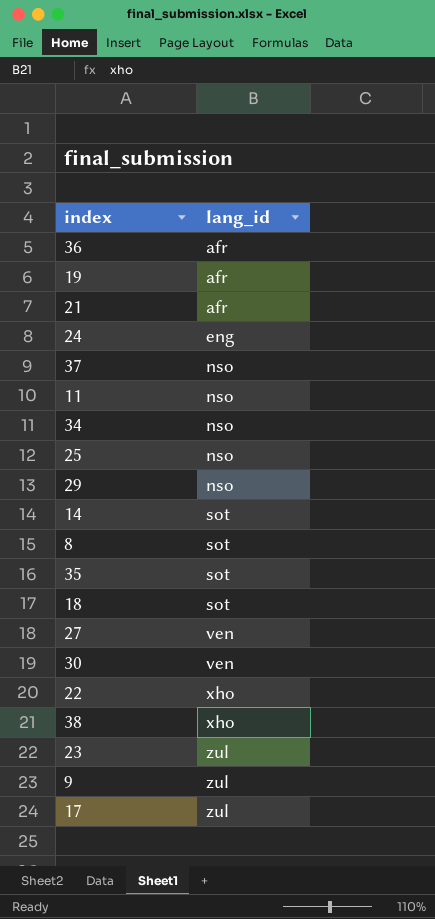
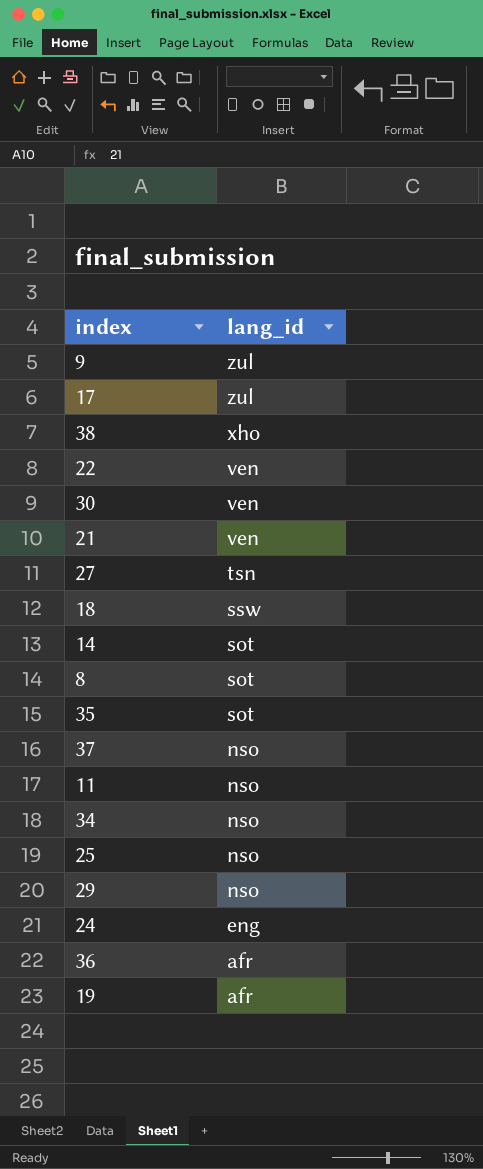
row order: lang_id ascending -> lang_id descending
row 23: zul -> none
22 | lang_id: xho -> ven
21 | lang_id: afr -> ven
27 | lang_id: ven -> tsn
18 | lang_id: sot -> ssw

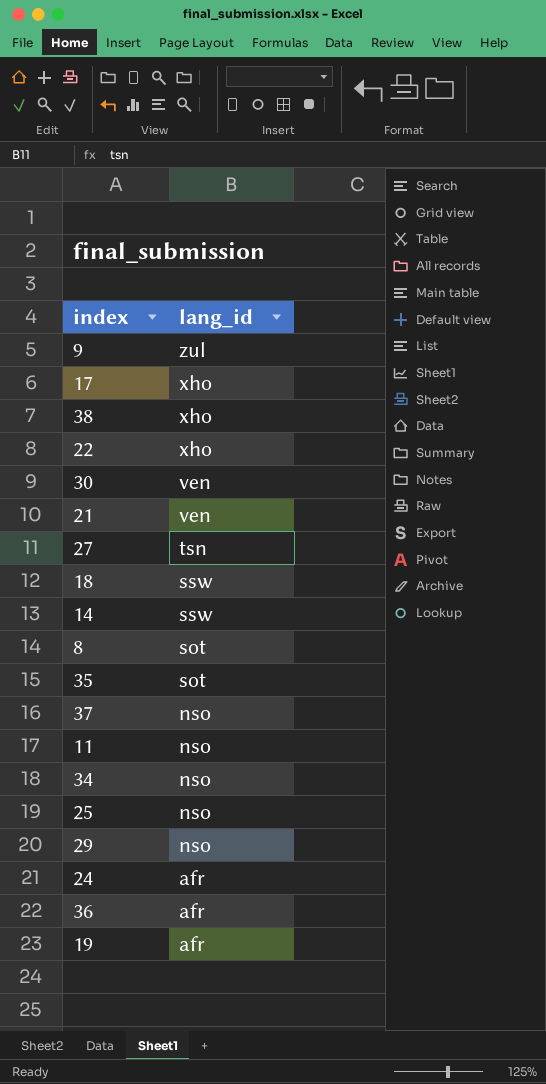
17 | lang_id: zul -> xho
22 | lang_id: ven -> xho
14 | lang_id: sot -> ssw
24 | lang_id: eng -> afr

